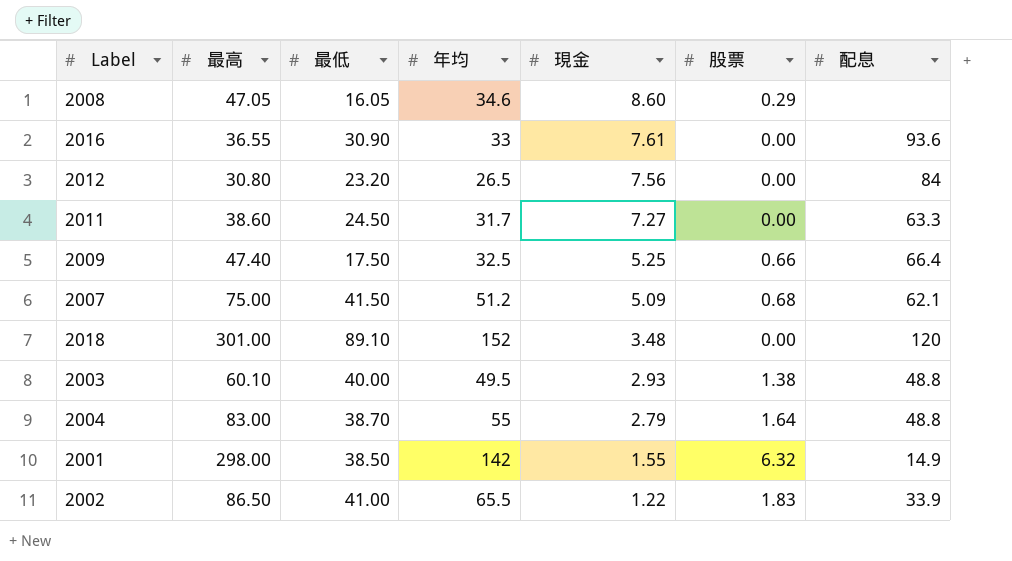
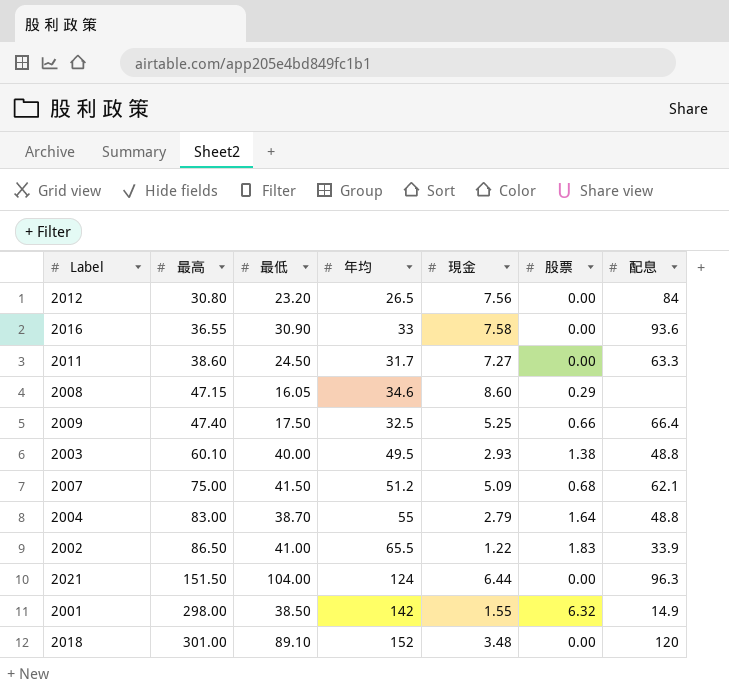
row order: 現金 descending -> 最高 ascending
2016 | 現金: 7.61 -> 7.58
2008 | 最高: 47.05 -> 47.15
row 2021: none -> 151.50 | 104.00 | 124 | 6.44 | 0.00 | 96.3

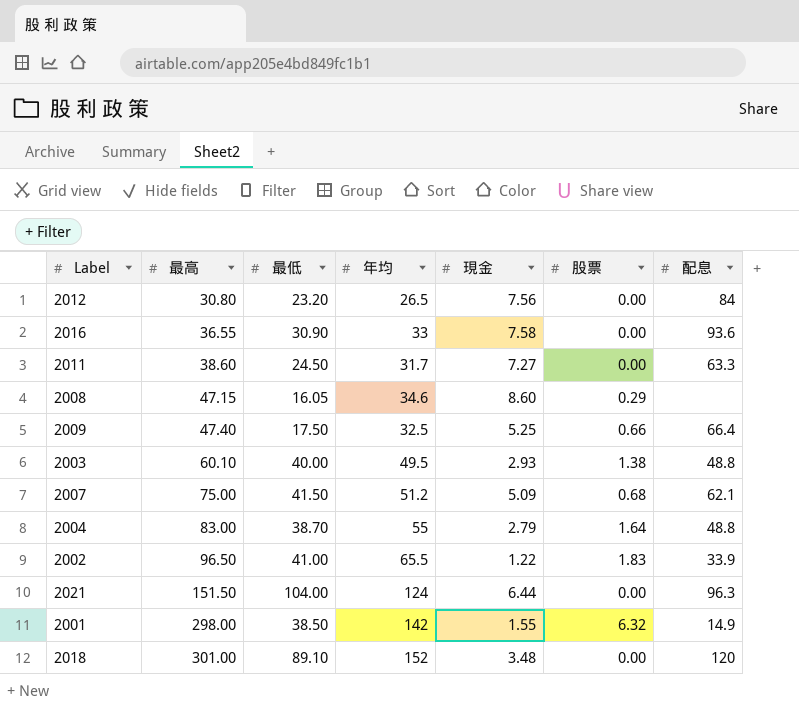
2002 | 最高: 86.50 -> 96.50

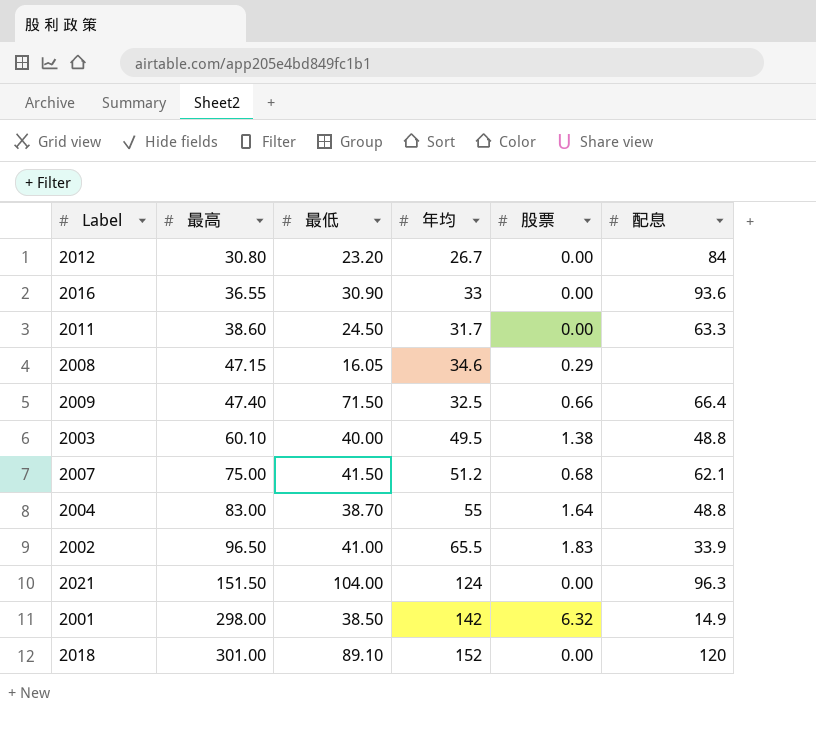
column 現金 | position: 5 -> none
2012 | 年均: 26.5 -> 26.7
2009 | 最低: 17.50 -> 71.50

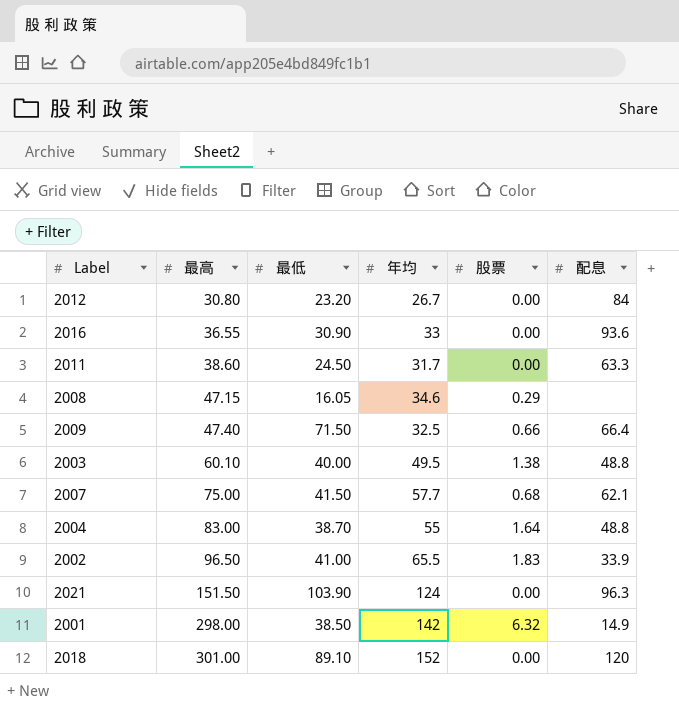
2007 | 年均: 51.2 -> 57.7
2021 | 最低: 104.00 -> 103.90

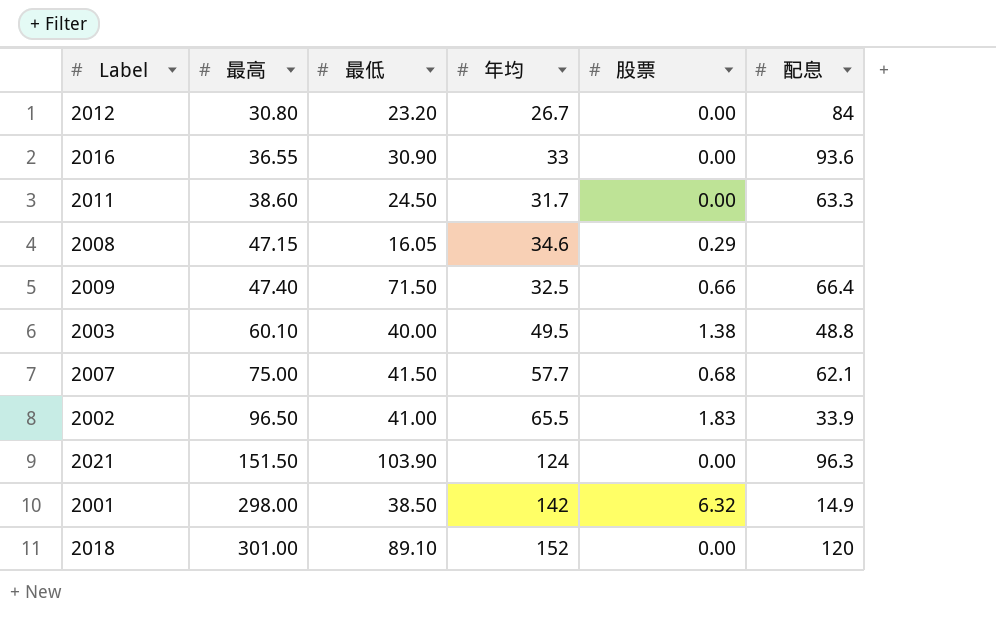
row 2004: 83.00 | 38.70 | 55 | 1.64 | 48.8 -> none

